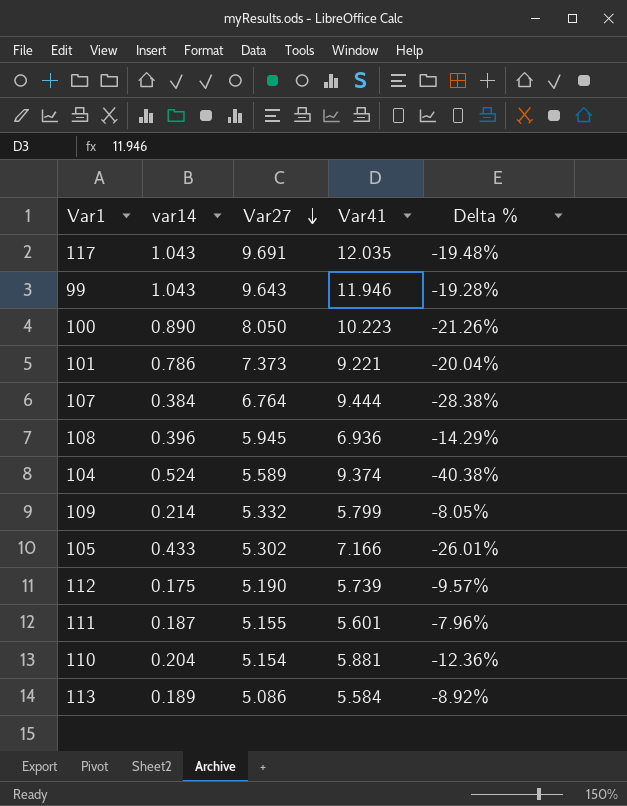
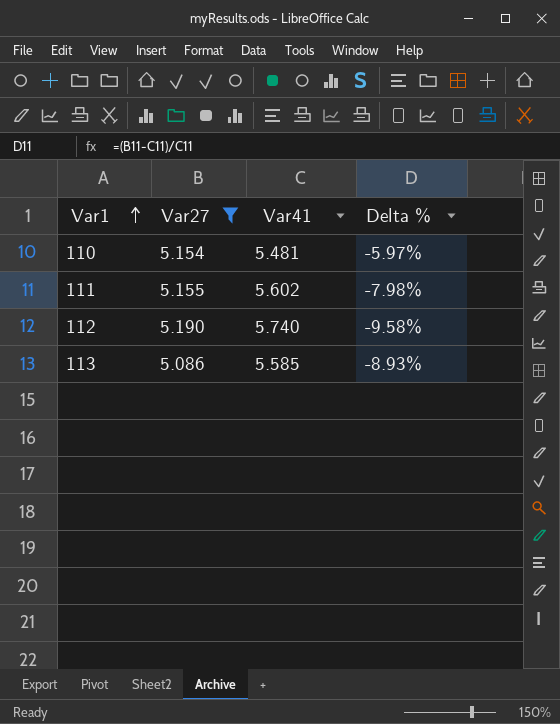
filter: none -> Var27 <= 5.190
row order: Var27 descending -> Var1 ascending
column var14 | position: 2 -> none
110 | Var41: 5.881 -> 5.481
110 | Delta %: -12.36% -> -5.97%
111 | Var41: 5.601 -> 5.602
111 | Delta %: -7.96% -> -7.98%
112 | Var41: 5.739 -> 5.740
112 | Delta %: -9.57% -> -9.58%
113 | Var41: 5.584 -> 5.585
113 | Delta %: -8.92% -> -8.93%

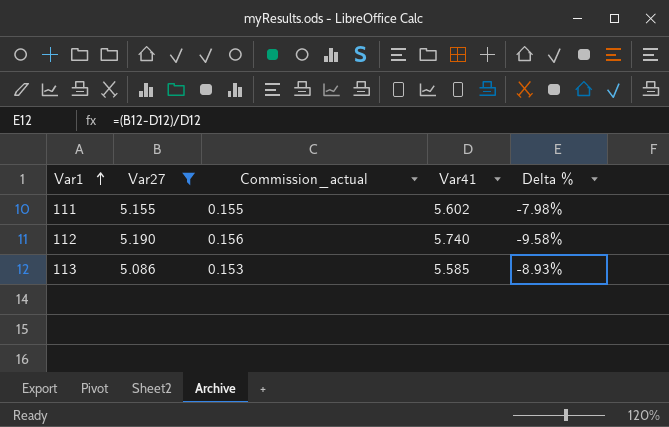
column Commission_actual | formula: none -> [Var27] * 0.03
row 110: 5.154 | 5.481 | -5.97% -> none

